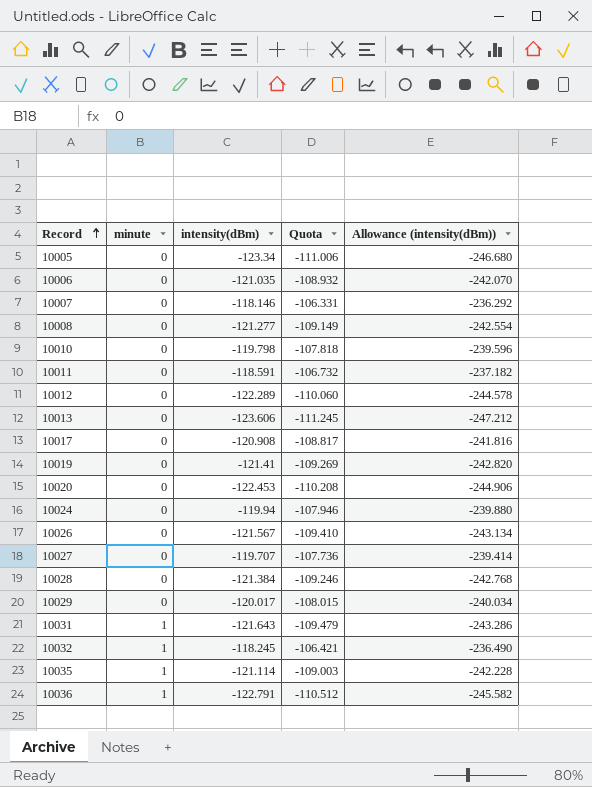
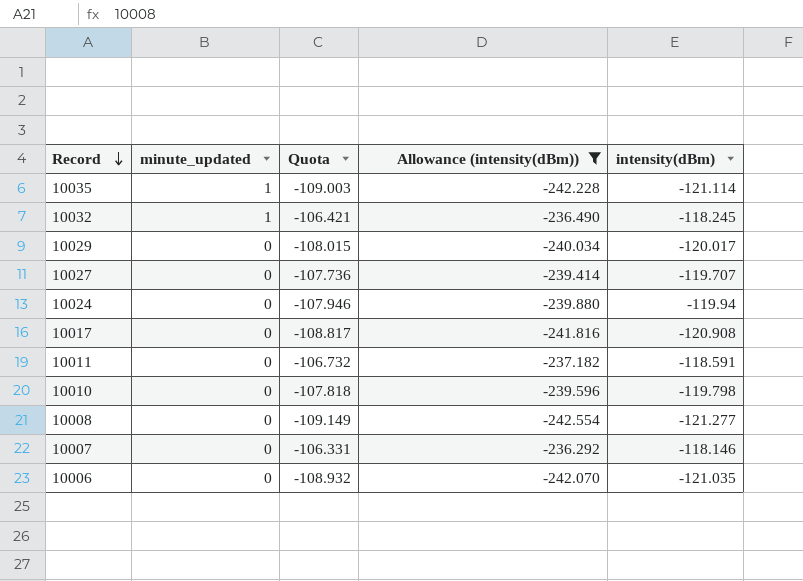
filter: none -> Allowance (intensity(dBm)) >= -242.554
row order: Record ascending -> Record descending
column name: minute -> minute_updated
column intensity(dBm) | position: 3 -> 5

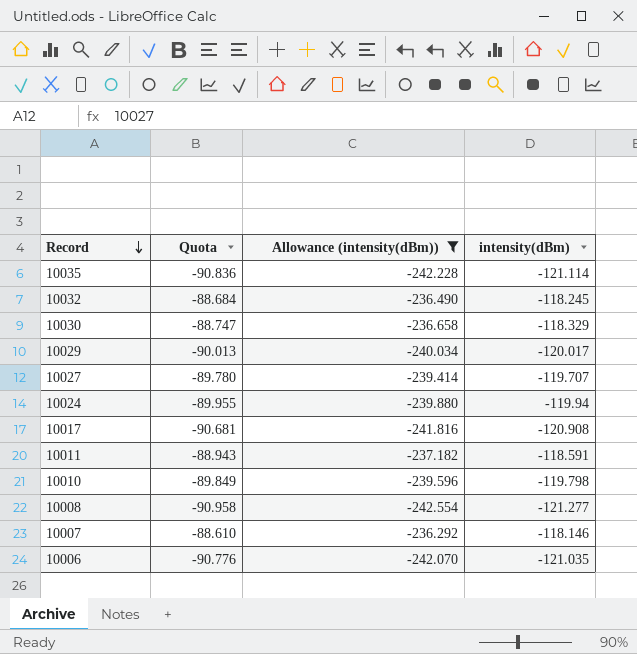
column minute_updated | position: 2 -> none
column Quota | formula: [intensity(dBm)] * 0.9 -> [intensity(dBm)] * 0.75
row 10030: none -> -88.747 | -236.658 | -118.329

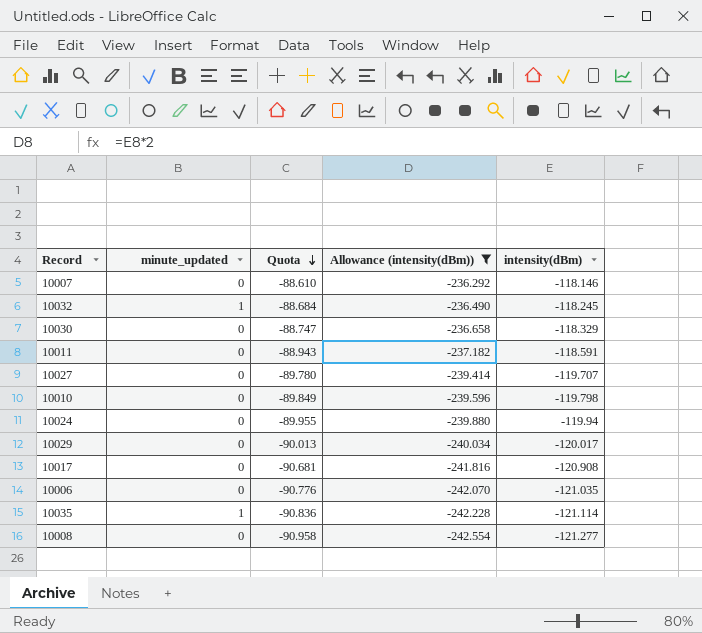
row order: Record descending -> Quota descending
column minute_updated | position: none -> 2

